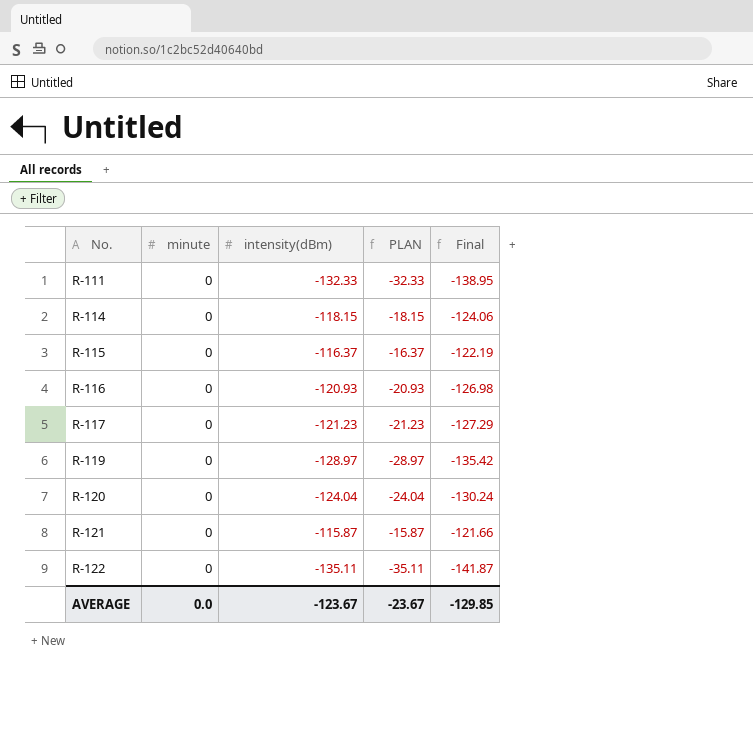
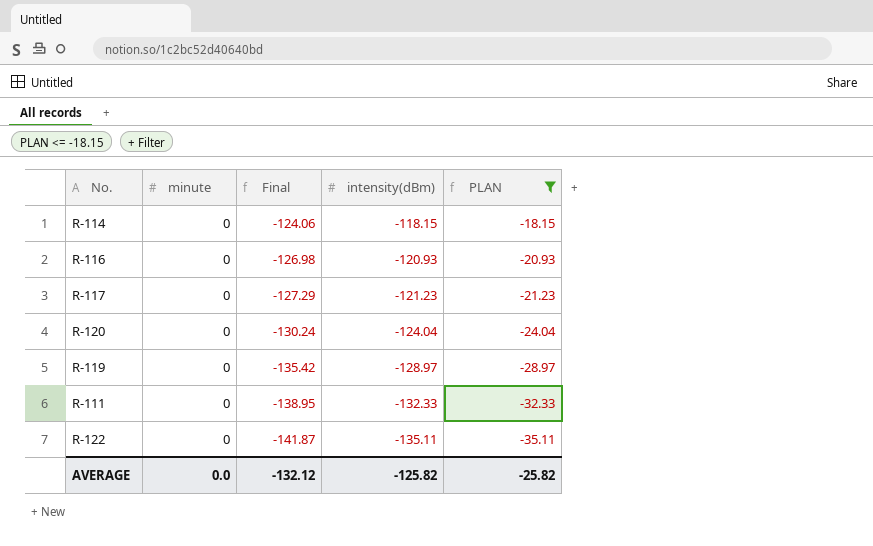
filter: none -> PLAN <= -18.15
row order: No. ascending -> Final descending
column Final | position: 5 -> 3
AVERAGE | Final: -129.85 -> -132.12
AVERAGE | intensity(dBm): -123.67 -> -125.82
AVERAGE | PLAN: -23.67 -> -25.82

